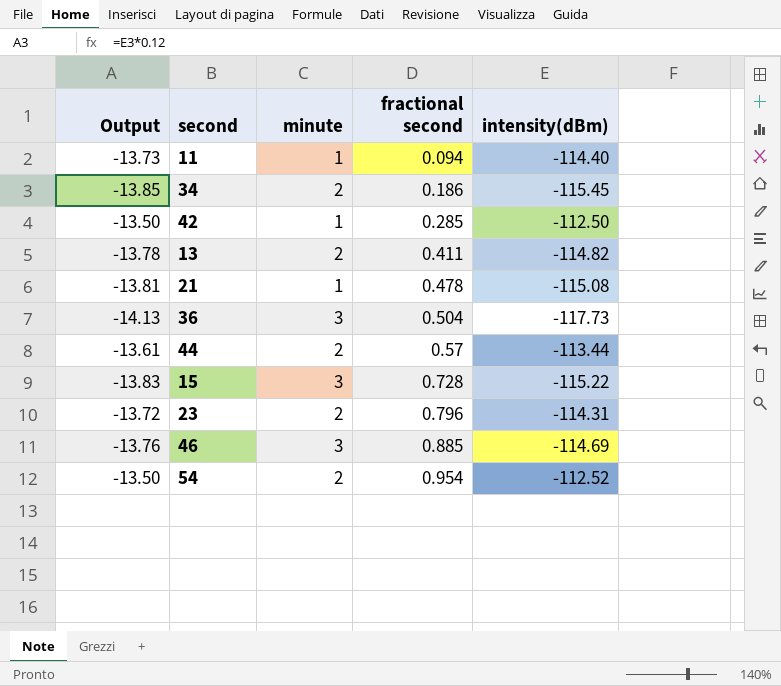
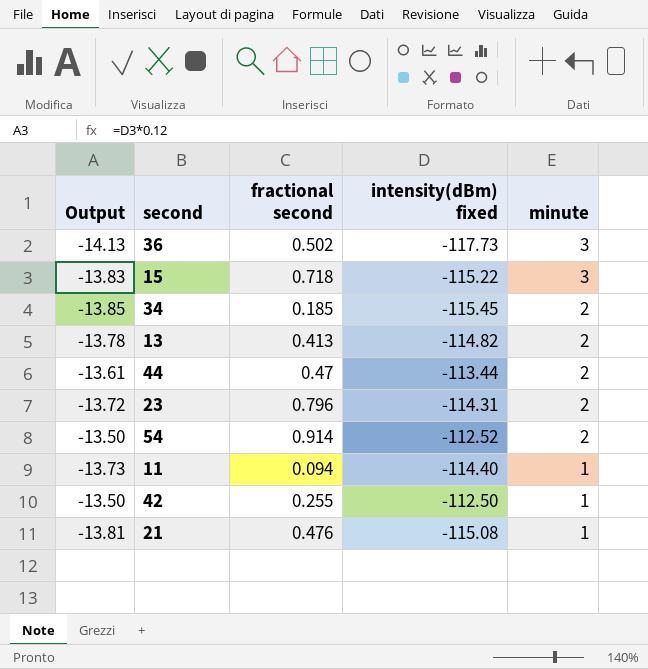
row order: fractional second ascending -> minute descending
column name: intensity(dBm) -> intensity(dBm) fixed
column minute | position: 3 -> 5
row 46: -13.76 | 3 | 0.885 | -114.69 -> none
36 | fractional second: 0.504 -> 0.502
15 | fractional second: 0.728 -> 0.718
34 | fractional second: 0.186 -> 0.185
13 | fractional second: 0.411 -> 0.413
44 | fractional second: 0.57 -> 0.47
54 | fractional second: 0.954 -> 0.914
42 | fractional second: 0.285 -> 0.255
21 | fractional second: 0.478 -> 0.476

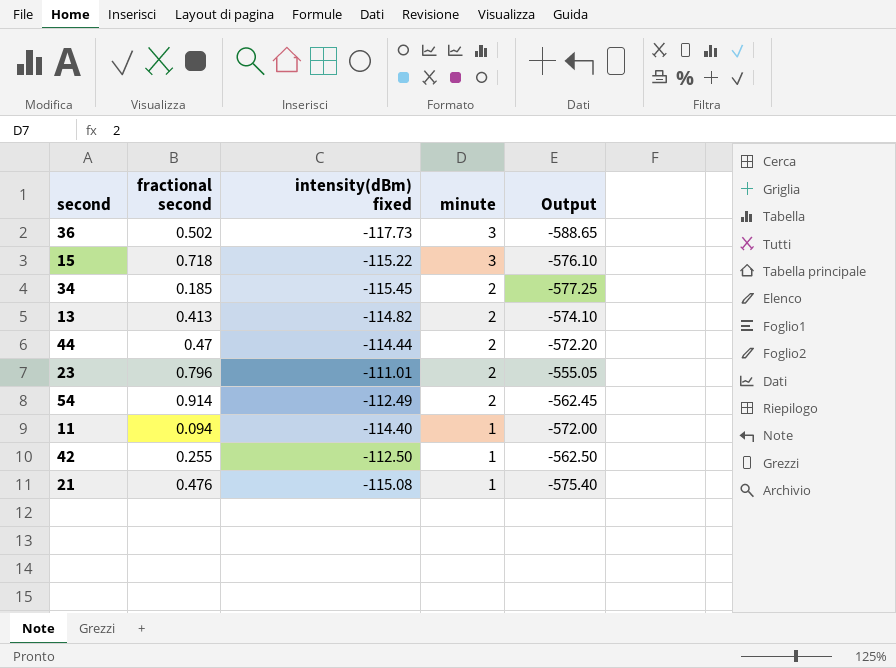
column Output | formula: [intensity(dBm) fixed] * 0.12 -> [intensity(dBm) fixed] * 5
column Output | position: 1 -> 5
44 | intensity(dBm) fixed: -113.44 -> -114.44
23 | intensity(dBm) fixed: -114.31 -> -111.01
54 | intensity(dBm) fixed: -112.52 -> -112.49

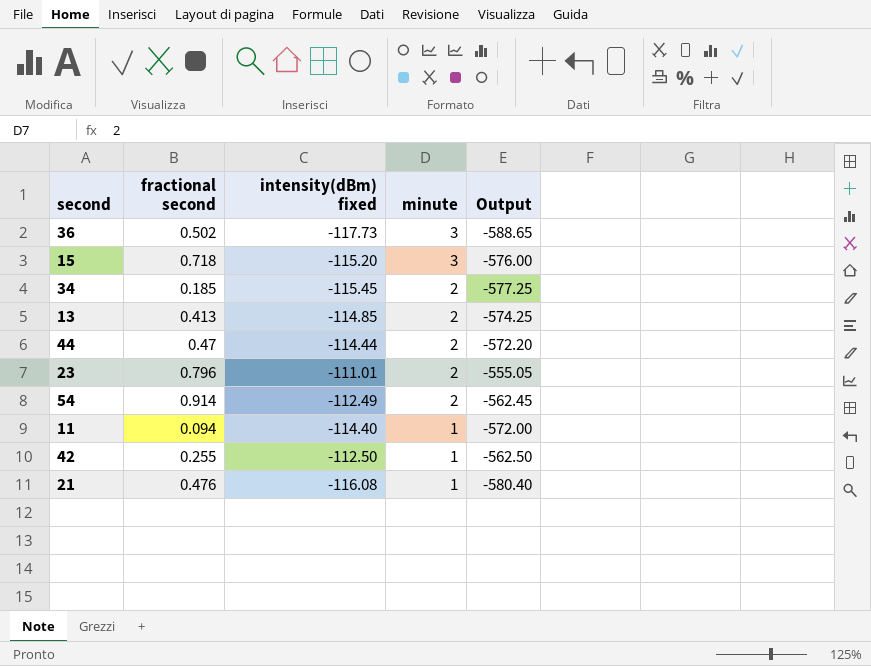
15 | intensity(dBm) fixed: -115.22 -> -115.20
15 | Output: -576.10 -> -576.00
13 | intensity(dBm) fixed: -114.82 -> -114.85
13 | Output: -574.10 -> -574.25
21 | intensity(dBm) fixed: -115.08 -> -116.08
21 | Output: -575.40 -> -580.40

